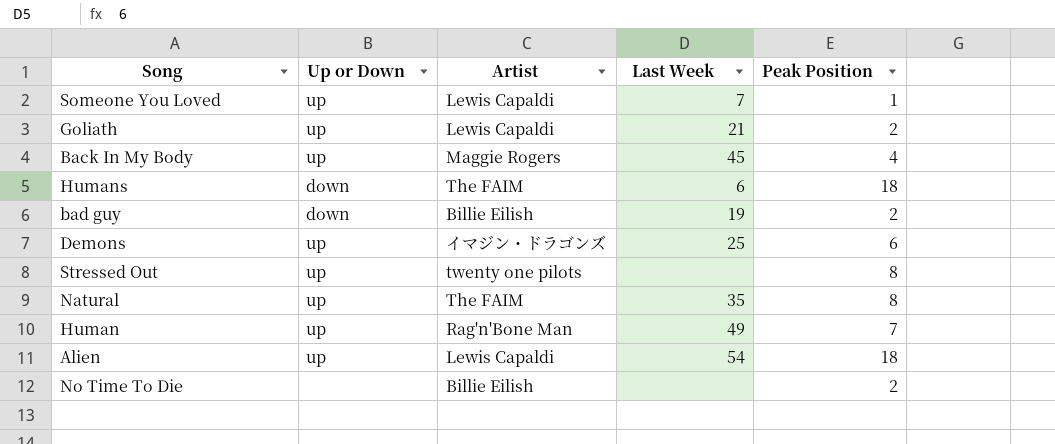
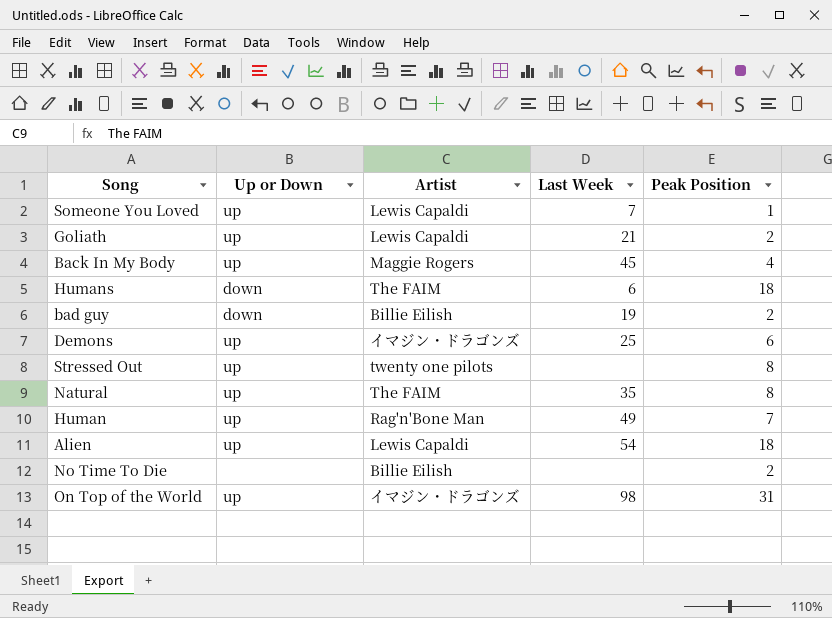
row On Top of the World: none -> up | イマジン・ドラゴンズ | 98 | 31

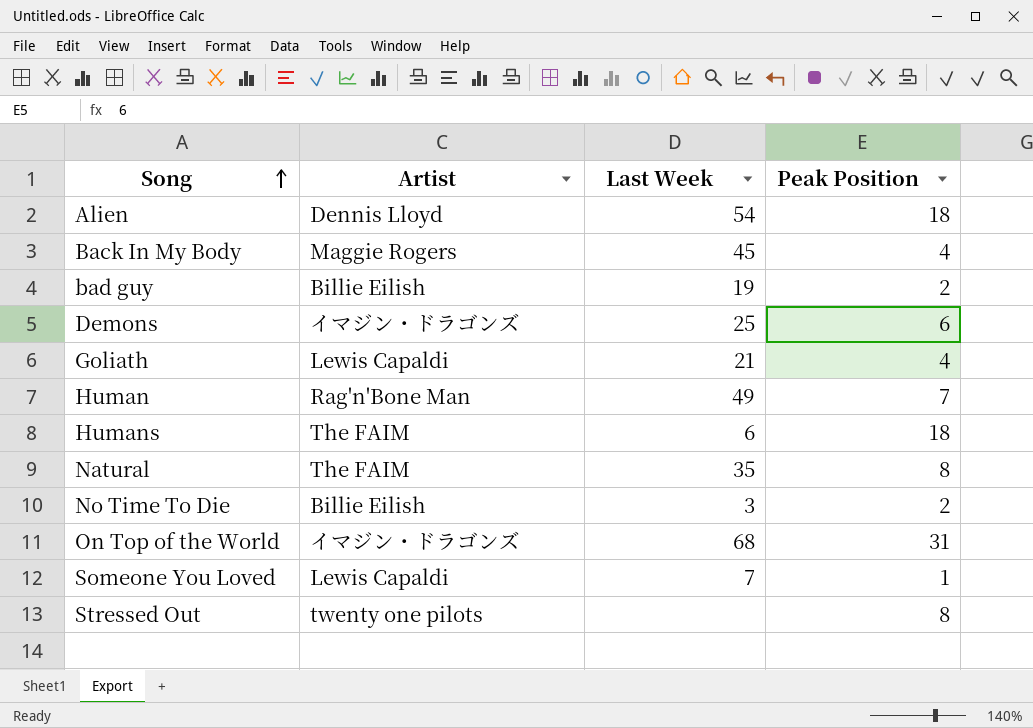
row order: none -> Song ascending
column Up or Down | position: 2 -> none
Alien | Artist: Lewis Capaldi -> Dennis Lloyd
Goliath | Peak Position: 2 -> 4
No Time To Die | Last Week: none -> 3
On Top of the World | Last Week: 98 -> 68

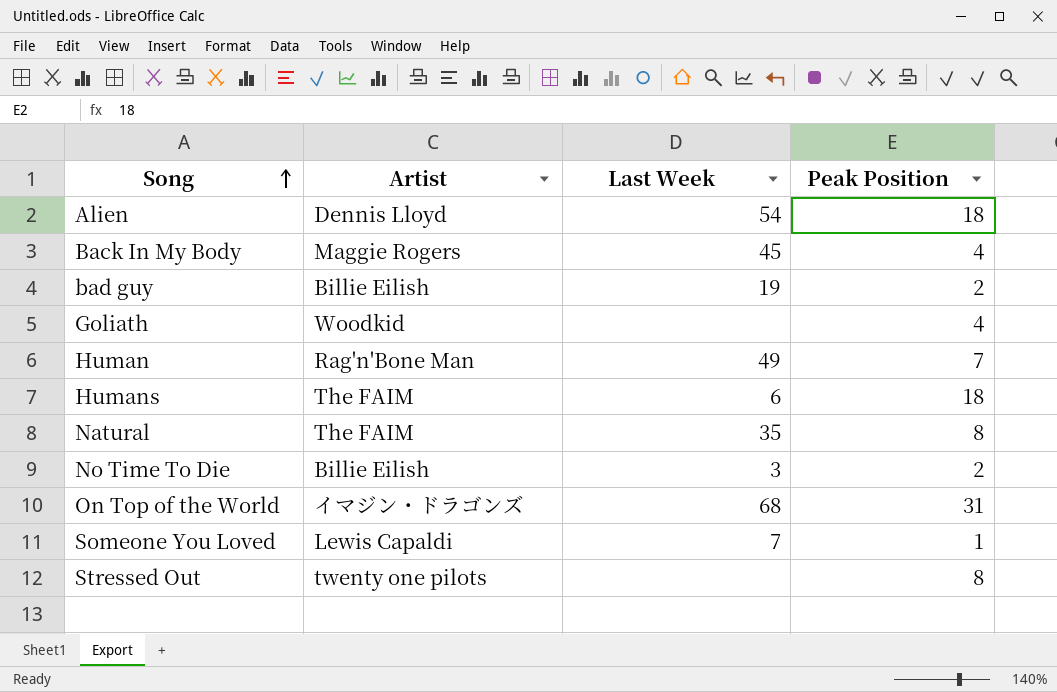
row Demons: イマジン・ドラゴンズ | 25 | 6 -> none
Goliath | Artist: Lewis Capaldi -> Woodkid
Goliath | Last Week: 21 -> none

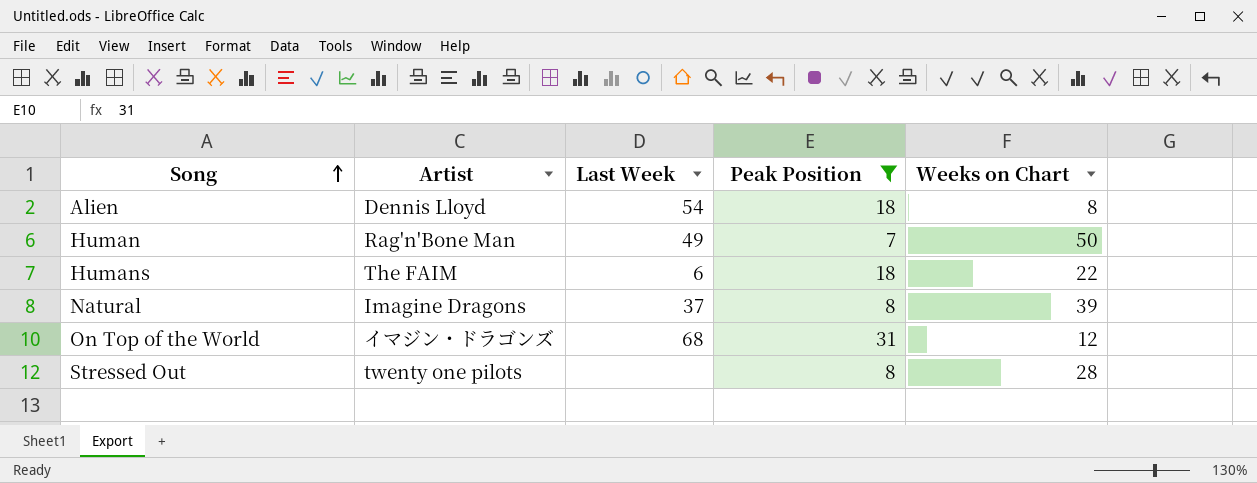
filter: none -> Peak Position >= 7
column Weeks on Chart | position: none -> 5
Natural | Artist: The FAIM -> Imagine Dragons
Natural | Last Week: 35 -> 37

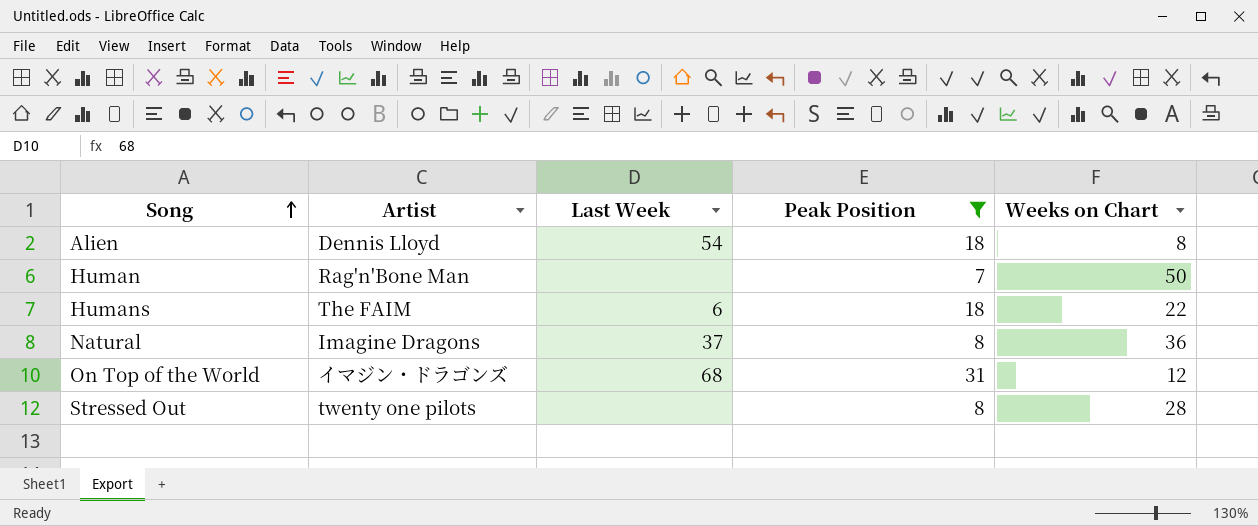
Human | Last Week: 49 -> none
Natural | Weeks on Chart: 39 -> 36

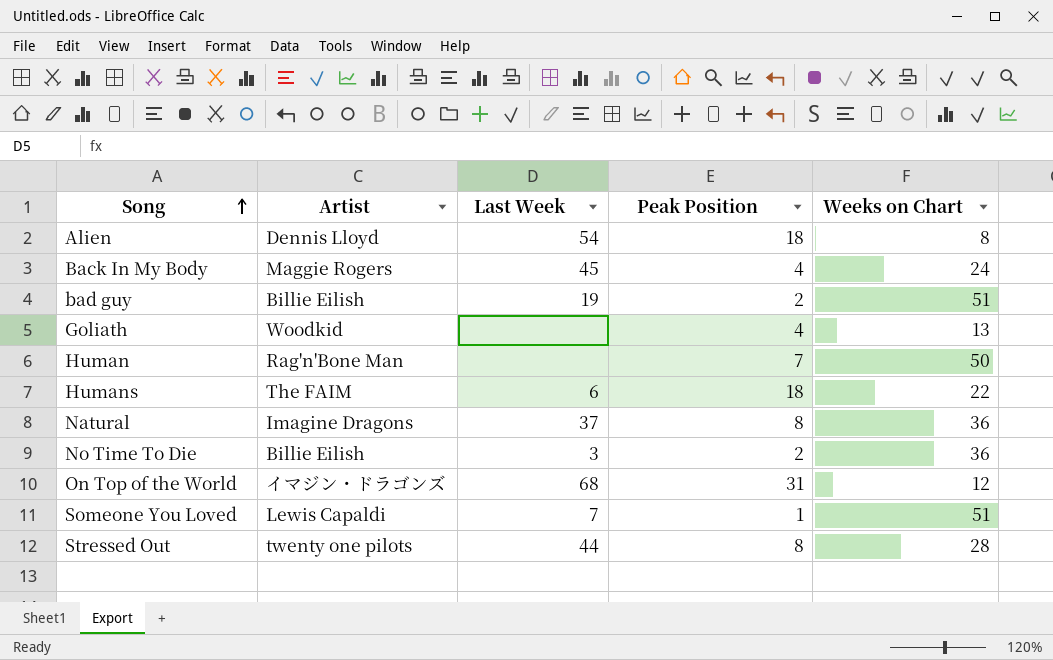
filter: Peak Position >= 7 -> none
Stressed Out | Last Week: none -> 44

